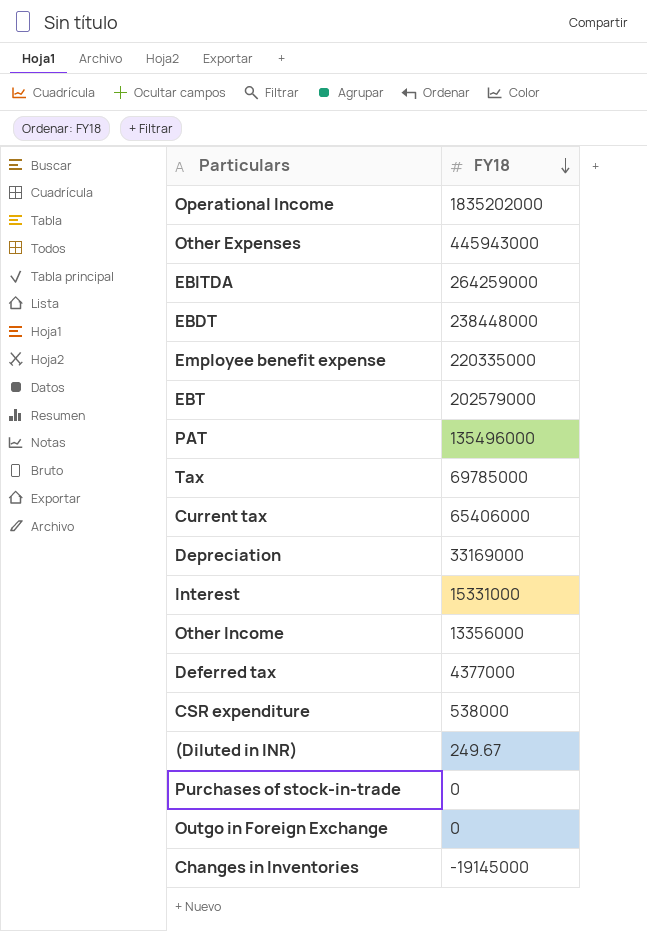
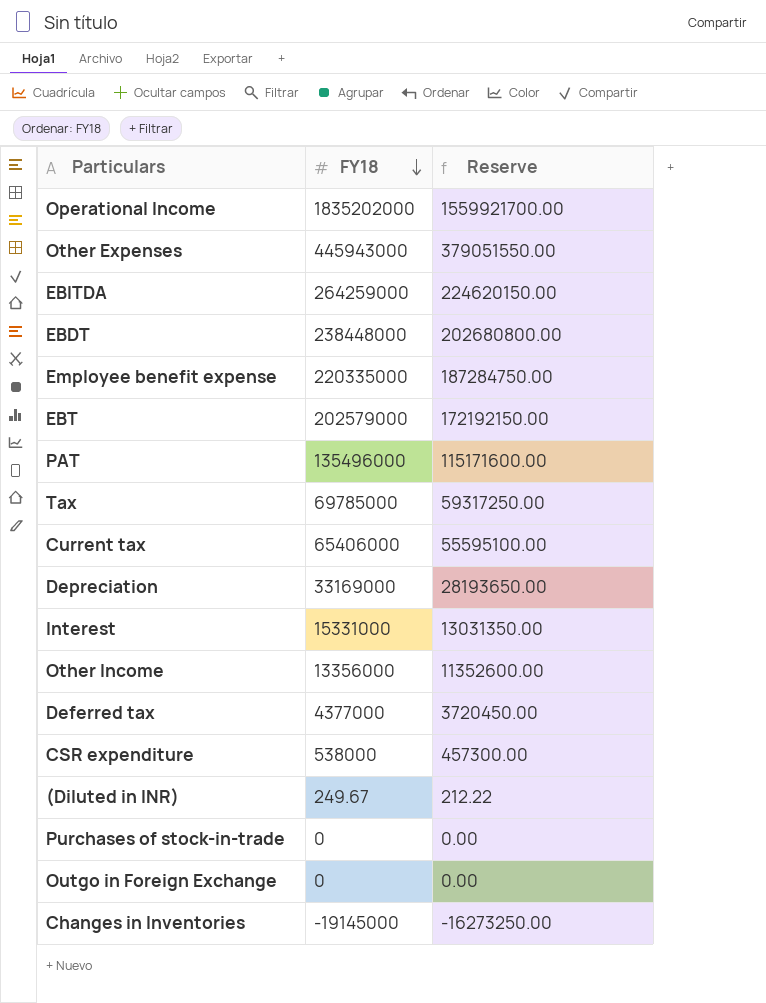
column Reserve | formula: none -> [FY18] * 0.85

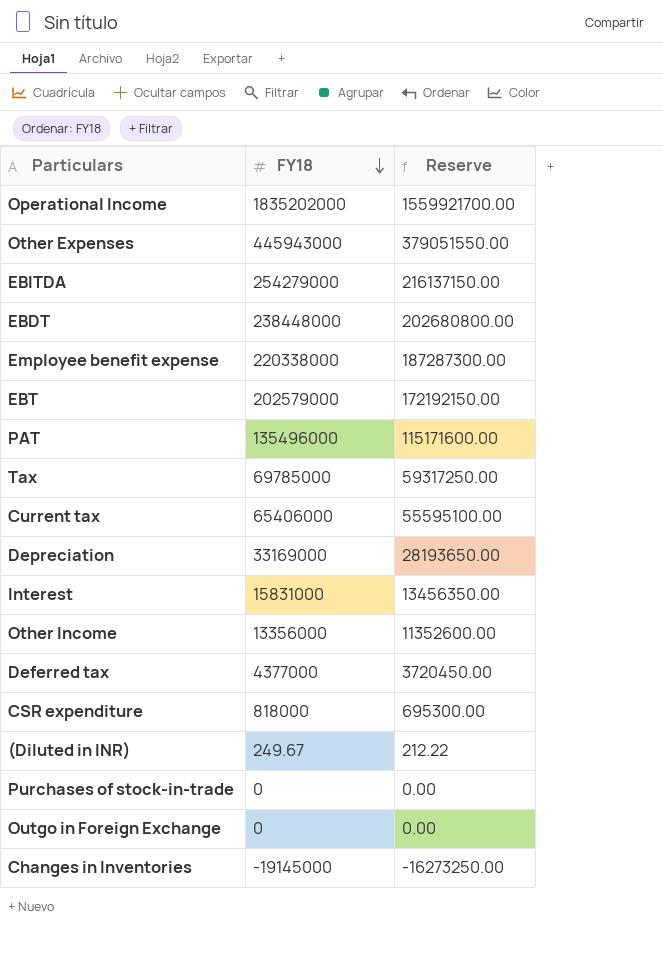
EBITDA | FY18: 264259000 -> 254279000
EBITDA | Reserve: 224620150.00 -> 216137150.00
Employee benefit expense | FY18: 220335000 -> 220338000
Employee benefit expense | Reserve: 187284750.00 -> 187287300.00
Interest | FY18: 15331000 -> 15831000
Interest | Reserve: 13031350.00 -> 13456350.00
CSR expenditure | FY18: 538000 -> 818000
CSR expenditure | Reserve: 457300.00 -> 695300.00

